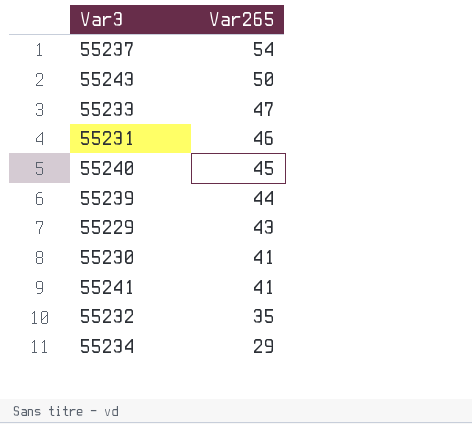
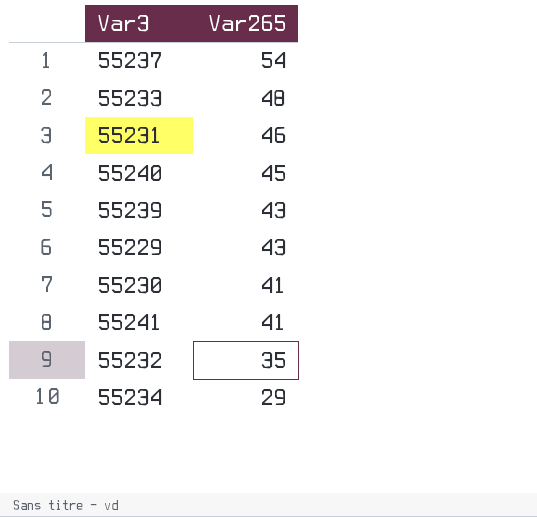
row 55243: 50 -> none
55233 | Var265: 47 -> 48
55239 | Var265: 44 -> 43

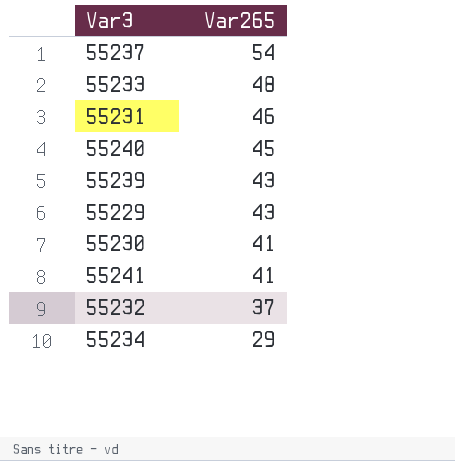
55232 | Var265: 35 -> 37

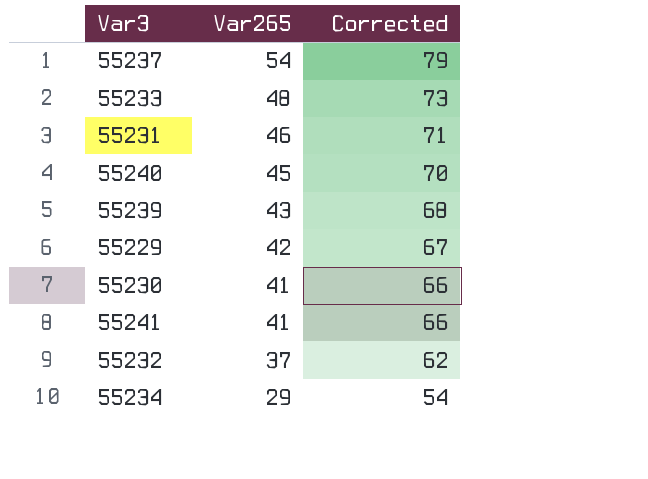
column Corrected | formula: none -> [Var265] + 25
55229 | Var265: 43 -> 42

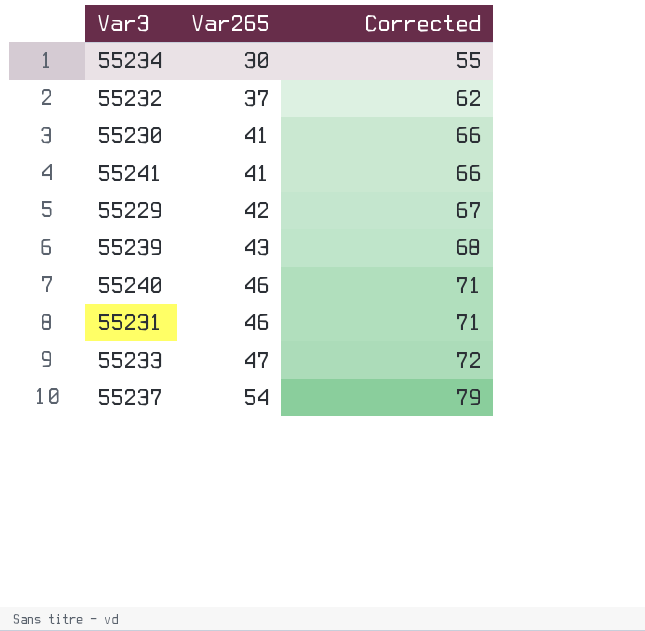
row order: Var265 descending -> Var265 ascending
55234 | Var265: 29 -> 30
55234 | Corrected: 54 -> 55
55240 | Var265: 45 -> 46
55240 | Corrected: 70 -> 71
55233 | Var265: 48 -> 47
55233 | Corrected: 73 -> 72

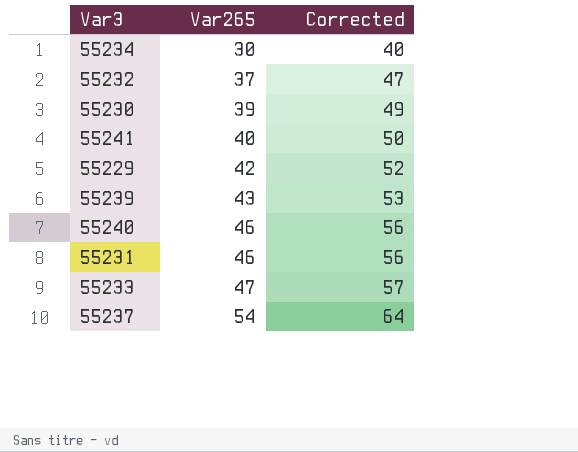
column Corrected | formula: [Var265] + 25 -> [Var265] + 10
55230 | Var265: 41 -> 39
55241 | Var265: 41 -> 40

